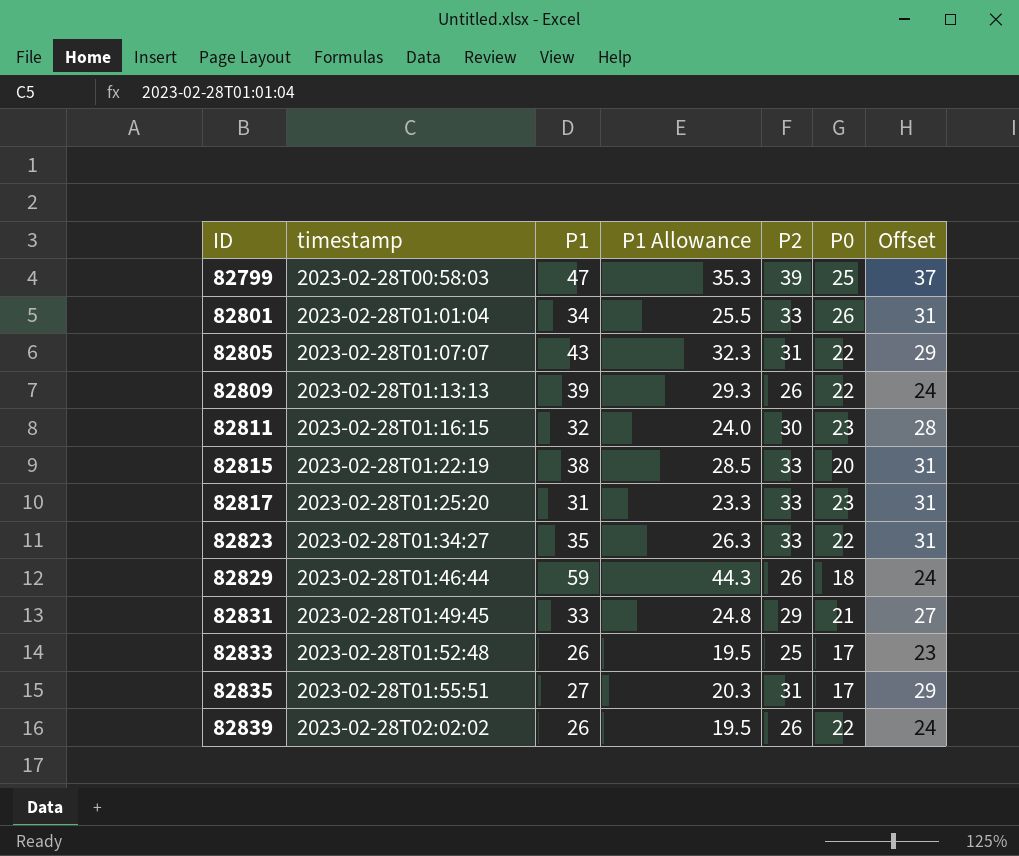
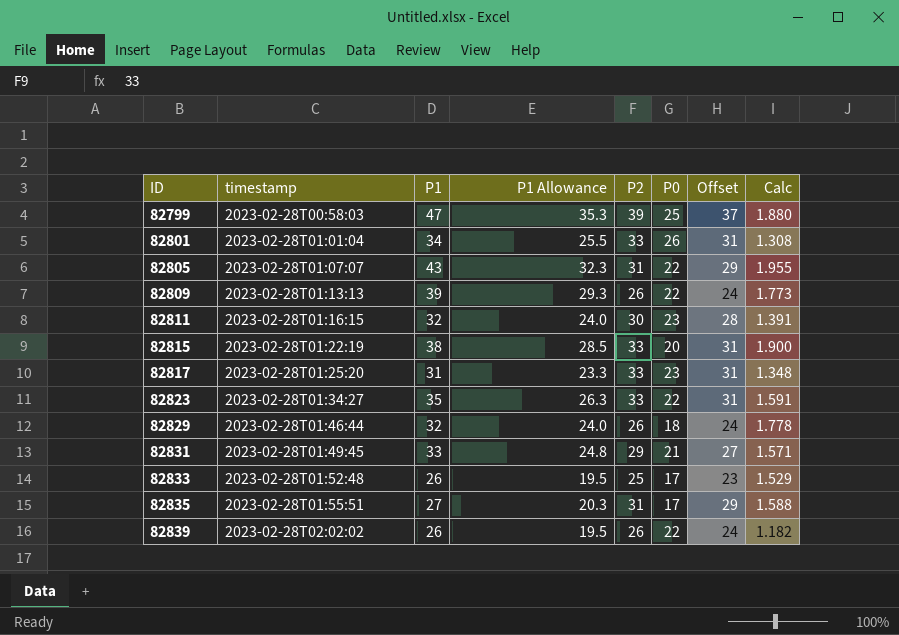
column Calc | formula: none -> [P1] / [P0]
82829 | P1: 59 -> 32
82829 | P1 Allowance: 44.3 -> 24.0

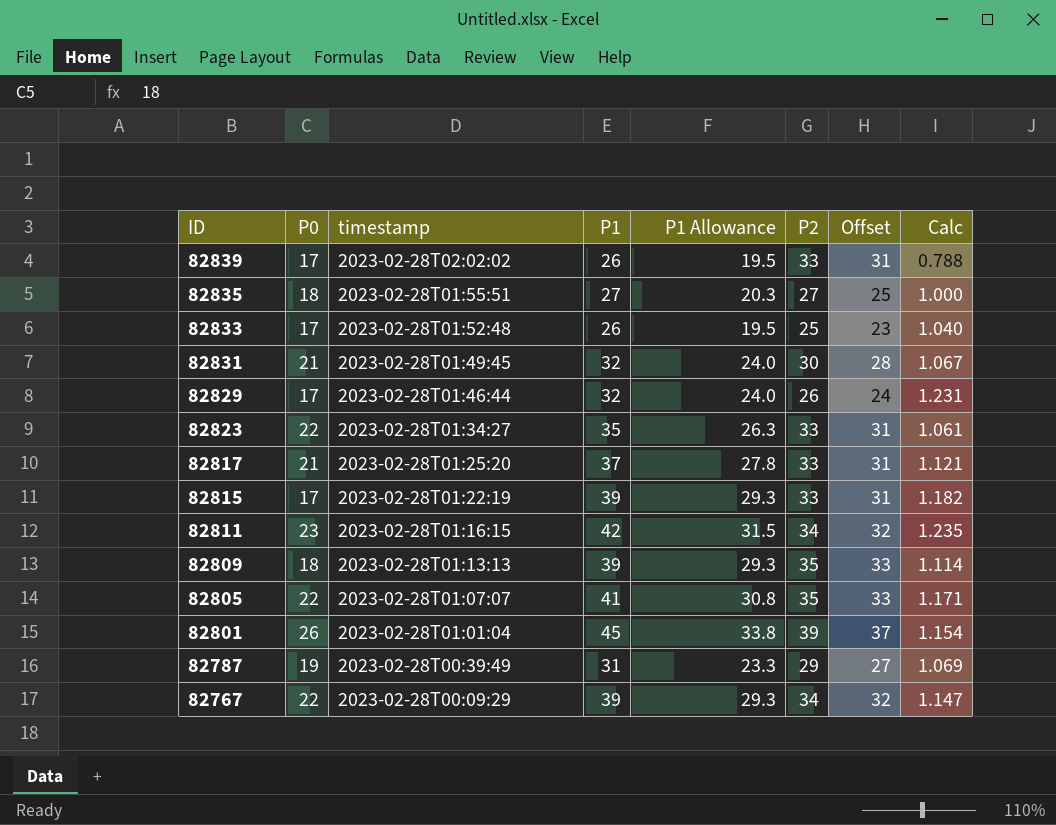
row order: ID ascending -> ID descending
column P0 | position: 6 -> 2
column Calc | formula: [P1] / [P0] -> [P1] / [P2]
row 82799: 2023-02-28T00:58:03 | 47 | 35.3 | 39 | 25 | 37 | 1.880 -> none
82839 | P0: 22 -> 17
82839 | P2: 26 -> 33
82839 | Offset: 24 -> 31
82835 | P0: 17 -> 18
82835 | P2: 31 -> 27
82835 | Offset: 29 -> 25
82831 | P1: 33 -> 32
82831 | P1 Allowance: 24.8 -> 24.0
82831 | P2: 29 -> 30
82831 | Offset: 27 -> 28
82829 | P0: 18 -> 17
82817 | P0: 23 -> 21
82817 | P1: 31 -> 37
82817 | P1 Allowance: 23.3 -> 27.8
82815 | P0: 20 -> 17
82815 | P1: 38 -> 39
82815 | P1 Allowance: 28.5 -> 29.3
82811 | P1: 32 -> 42
82811 | P1 Allowance: 24.0 -> 31.5
82811 | P2: 30 -> 34
82811 | Offset: 28 -> 32
82809 | P0: 22 -> 18
82809 | P2: 26 -> 35
82809 | Offset: 24 -> 33
82805 | P1: 43 -> 41
82805 | P1 Allowance: 32.3 -> 30.8
82805 | P2: 31 -> 35
82805 | Offset: 29 -> 33
82801 | P1: 34 -> 45
82801 | P1 Allowance: 25.5 -> 33.8
82801 | P2: 33 -> 39
82801 | Offset: 31 -> 37
row 82787: none -> 19 | 2023-02-28T00:39:49 | 31 | 23.3 | 29 | 27 | 1.069
row 82767: none -> 22 | 2023-02-28T00:09:29 | 39 | 29.3 | 34 | 32 | 1.147

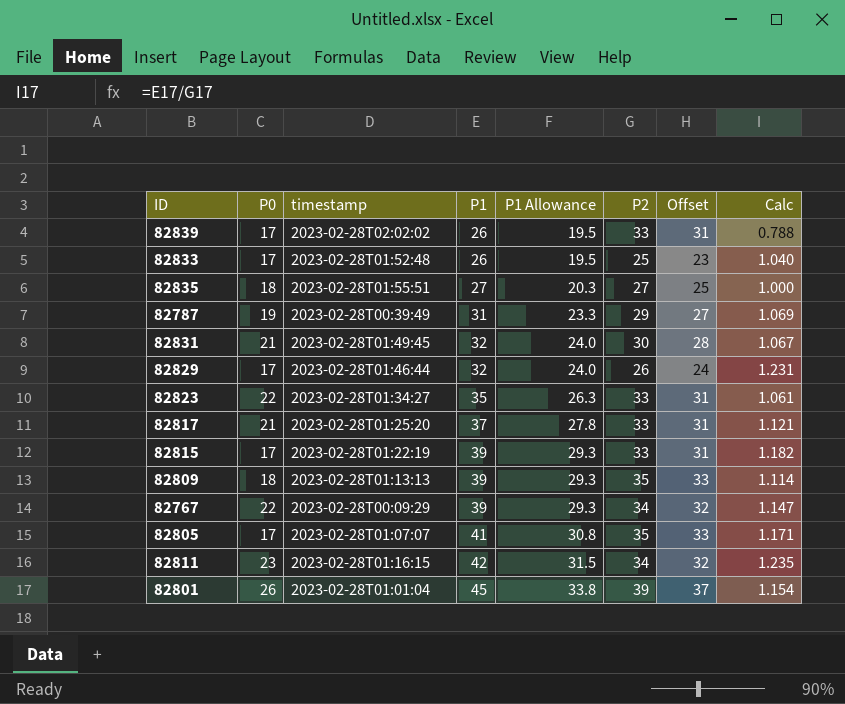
row order: ID descending -> P1 ascending
82805 | P0: 22 -> 17

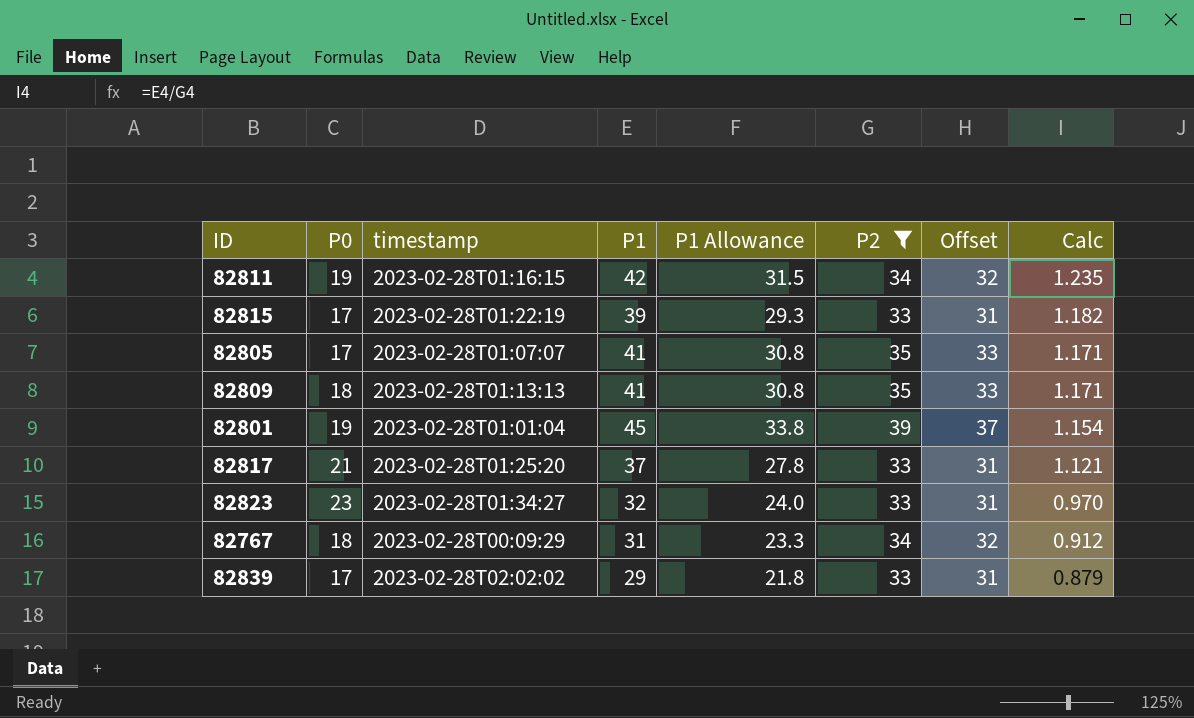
filter: none -> P2 >= 33
row order: P1 ascending -> Calc descending
82811 | P0: 23 -> 19
82809 | P1: 39 -> 41
82809 | P1 Allowance: 29.3 -> 30.8
82809 | Calc: 1.114 -> 1.171
82801 | P0: 26 -> 19
82823 | P0: 22 -> 23
82823 | P1: 35 -> 32
82823 | P1 Allowance: 26.3 -> 24.0
82823 | Calc: 1.061 -> 0.970
82767 | P0: 22 -> 18
82767 | P1: 39 -> 31
82767 | P1 Allowance: 29.3 -> 23.3
82767 | Calc: 1.147 -> 0.912
82839 | P1: 26 -> 29
82839 | P1 Allowance: 19.5 -> 21.8
82839 | Calc: 0.788 -> 0.879

